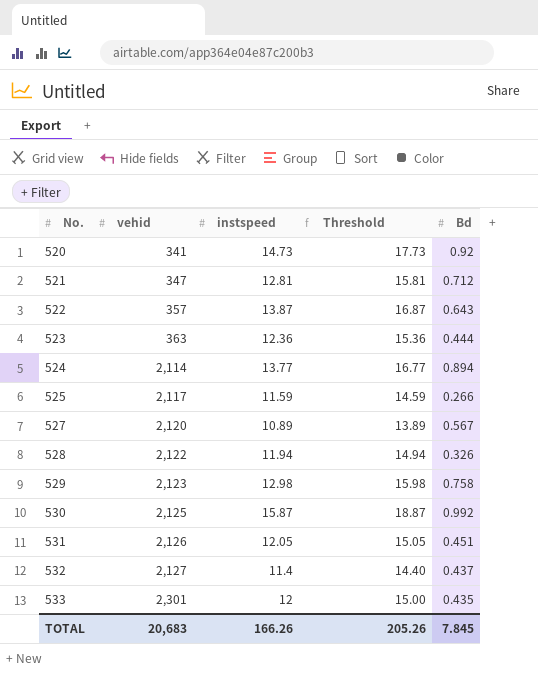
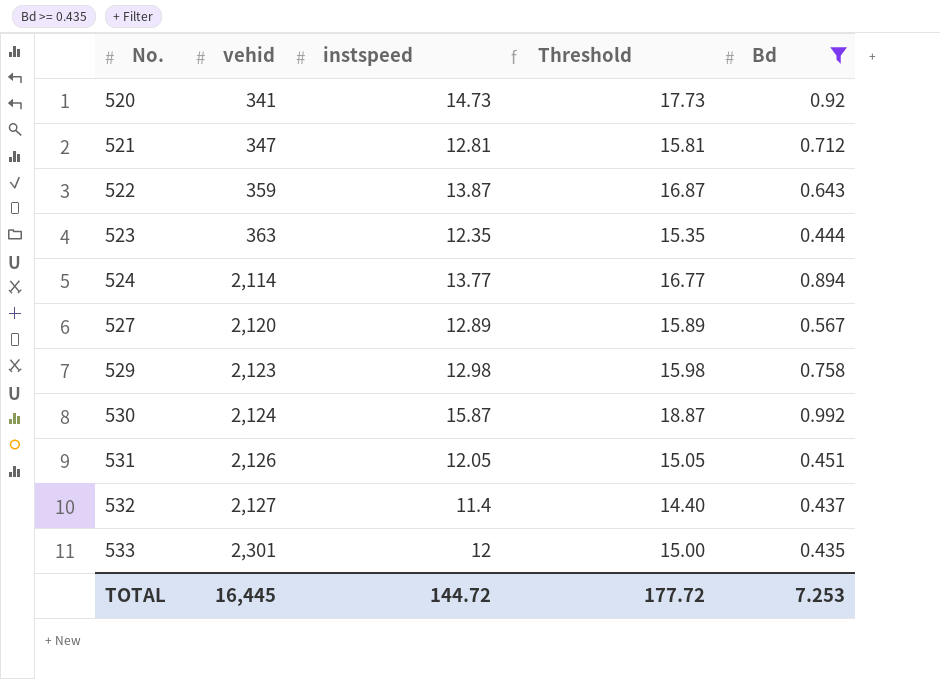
filter: none -> Bd >= 0.435
522 | vehid: 357 -> 359
523 | instspeed: 12.36 -> 12.35
523 | Threshold: 15.36 -> 15.35
527 | instspeed: 10.89 -> 12.89
527 | Threshold: 13.89 -> 15.89
530 | vehid: 2,125 -> 2,124
TOTAL | vehid: 20,683 -> 16,445
TOTAL | instspeed: 166.26 -> 144.72
TOTAL | Threshold: 205.26 -> 177.72
TOTAL | Bd: 7.845 -> 7.253

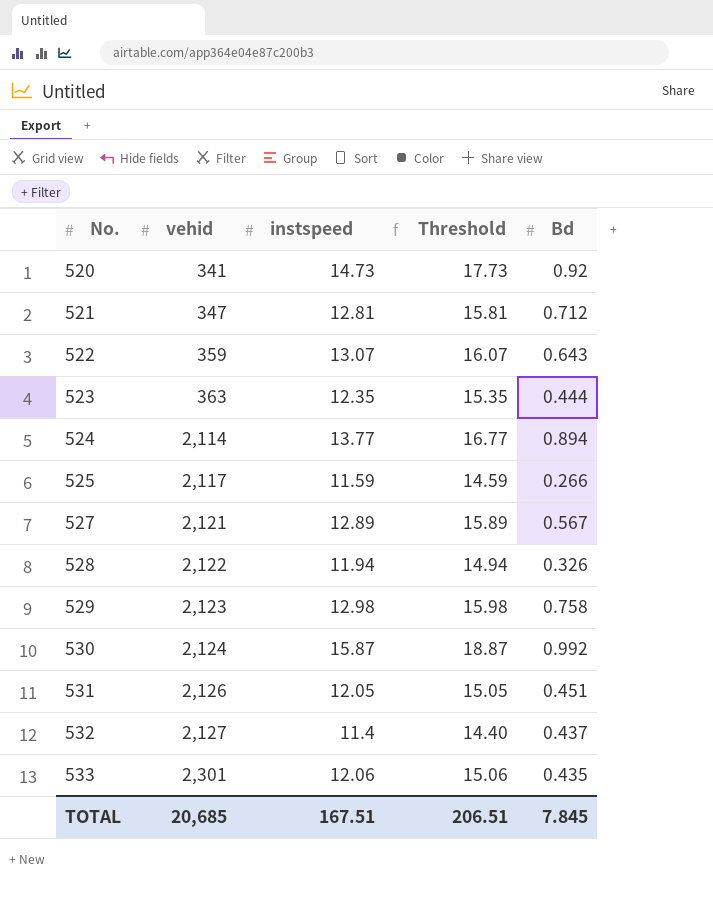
filter: Bd >= 0.435 -> none
522 | instspeed: 13.87 -> 13.07
522 | Threshold: 16.87 -> 16.07
527 | vehid: 2,120 -> 2,121
533 | instspeed: 12 -> 12.06
533 | Threshold: 15.00 -> 15.06
TOTAL | vehid: 16,445 -> 20,685
TOTAL | instspeed: 144.72 -> 167.51
TOTAL | Threshold: 177.72 -> 206.51
TOTAL | Bd: 7.253 -> 7.845

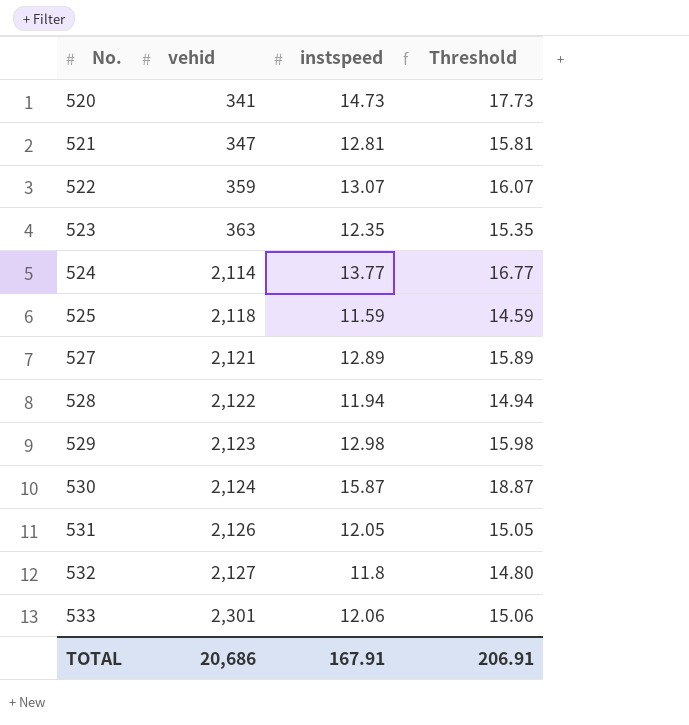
column Bd | position: 5 -> none
525 | vehid: 2,117 -> 2,118
532 | instspeed: 11.4 -> 11.8
532 | Threshold: 14.40 -> 14.80
TOTAL | vehid: 20,685 -> 20,686
TOTAL | instspeed: 167.51 -> 167.91
TOTAL | Threshold: 206.51 -> 206.91

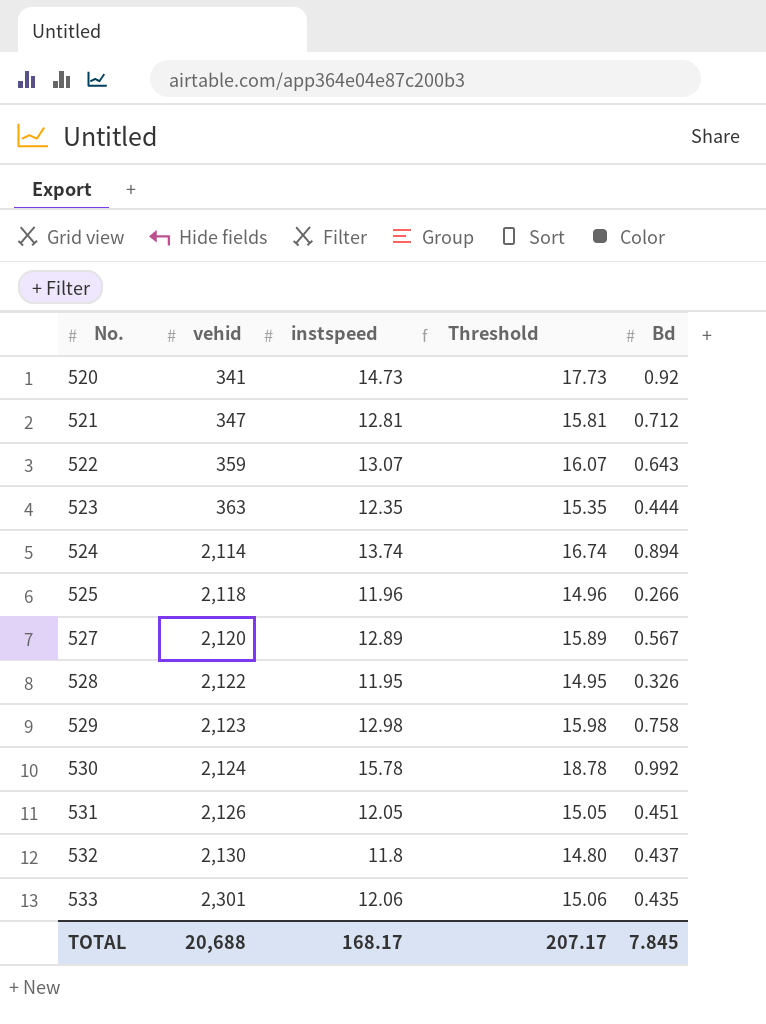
column Bd | position: none -> 5
524 | instspeed: 13.77 -> 13.74
524 | Threshold: 16.77 -> 16.74
525 | instspeed: 11.59 -> 11.96
525 | Threshold: 14.59 -> 14.96
527 | vehid: 2,121 -> 2,120
528 | instspeed: 11.94 -> 11.95
528 | Threshold: 14.94 -> 14.95
530 | instspeed: 15.87 -> 15.78
530 | Threshold: 18.87 -> 18.78
532 | vehid: 2,127 -> 2,130
TOTAL | vehid: 20,686 -> 20,688
TOTAL | instspeed: 167.91 -> 168.17
TOTAL | Threshold: 206.91 -> 207.17

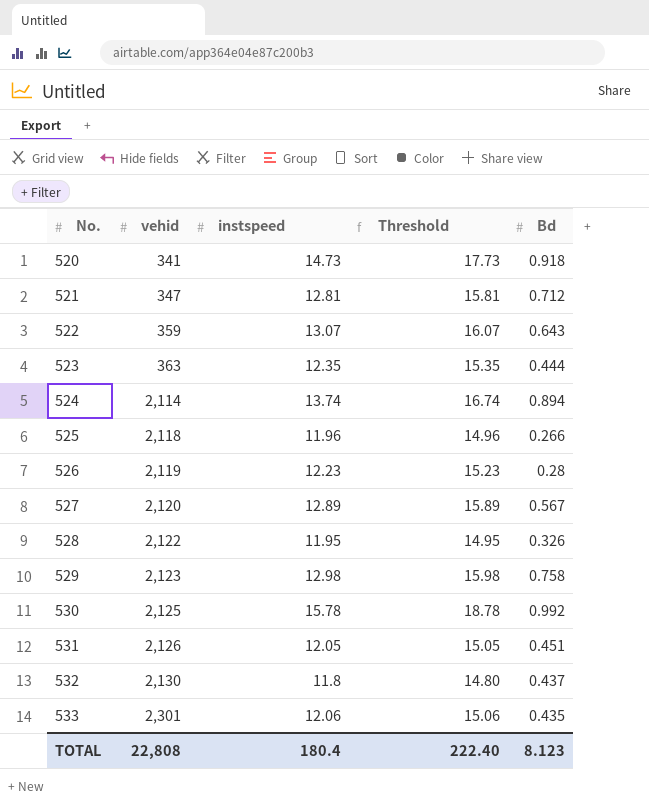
520 | Bd: 0.92 -> 0.918
row 526: none -> 2,119 | 12.23 | 15.23 | 0.28
530 | vehid: 2,124 -> 2,125
TOTAL | vehid: 20,688 -> 22,808
TOTAL | instspeed: 168.17 -> 180.4
TOTAL | Threshold: 207.17 -> 222.40
TOTAL | Bd: 7.845 -> 8.123

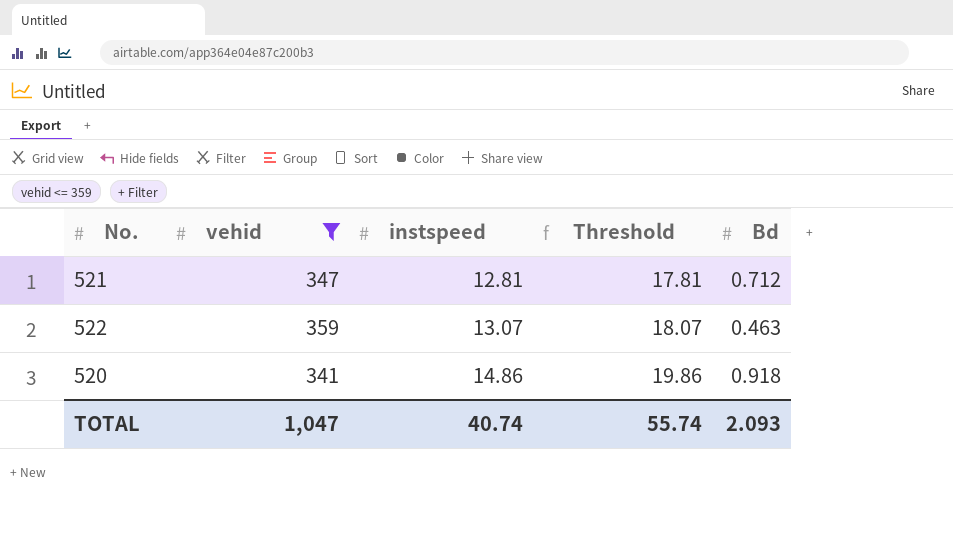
filter: none -> vehid <= 359
row order: No. ascending -> instspeed ascending
column Threshold | formula: [instspeed] + 3 -> [instspeed] + 5
522 | Bd: 0.643 -> 0.463
520 | instspeed: 14.73 -> 14.86
TOTAL | vehid: 22,808 -> 1,047
TOTAL | instspeed: 180.4 -> 40.74
TOTAL | Threshold: 222.40 -> 55.74
TOTAL | Bd: 8.123 -> 2.093

